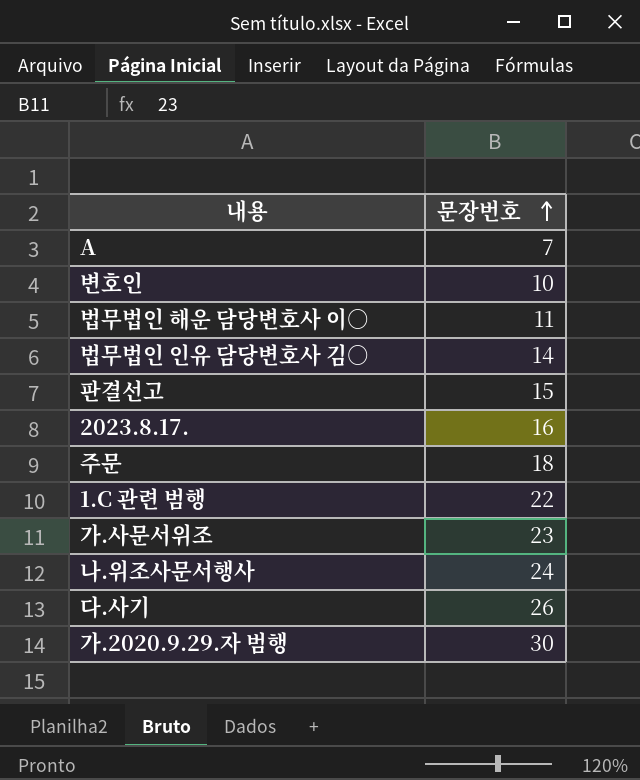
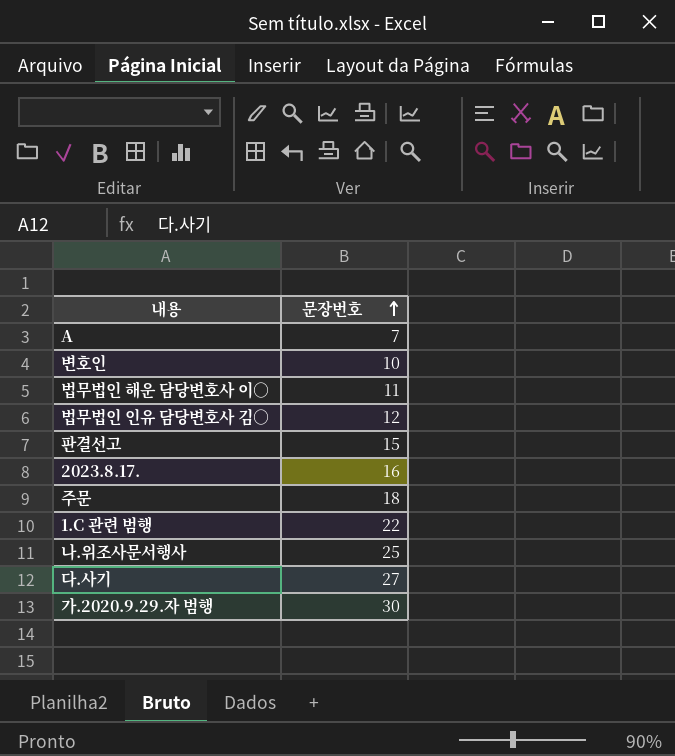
row 가.사문서위조: 23 -> none
법무법인 인유 담당변호사 김○ | 문장번호: 14 -> 12
나.위조사문서행사 | 문장번호: 24 -> 25
다.사기 | 문장번호: 26 -> 27

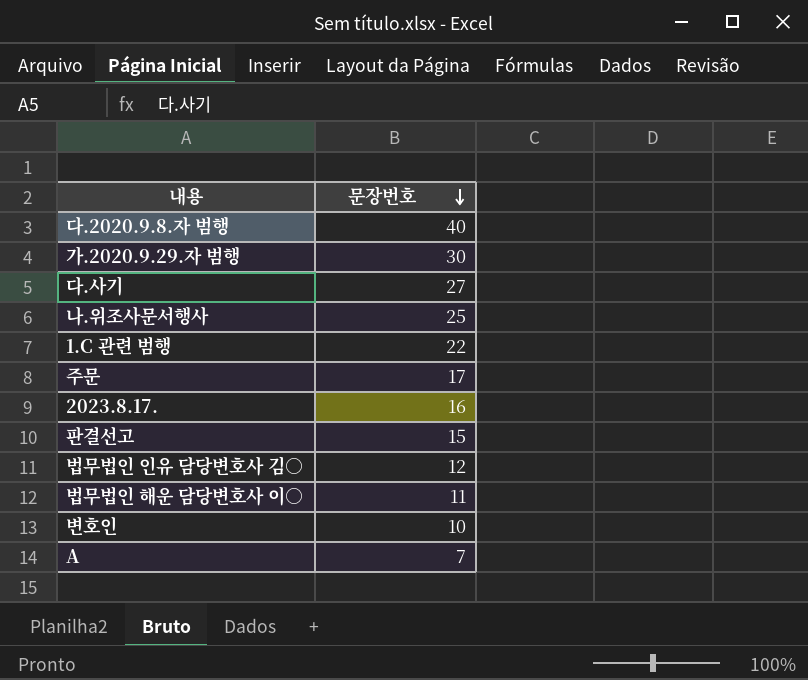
row order: 문장번호 ascending -> 문장번호 descending
row 다.2020.9.8.자 범행: none -> 40
주문 | 문장번호: 18 -> 17

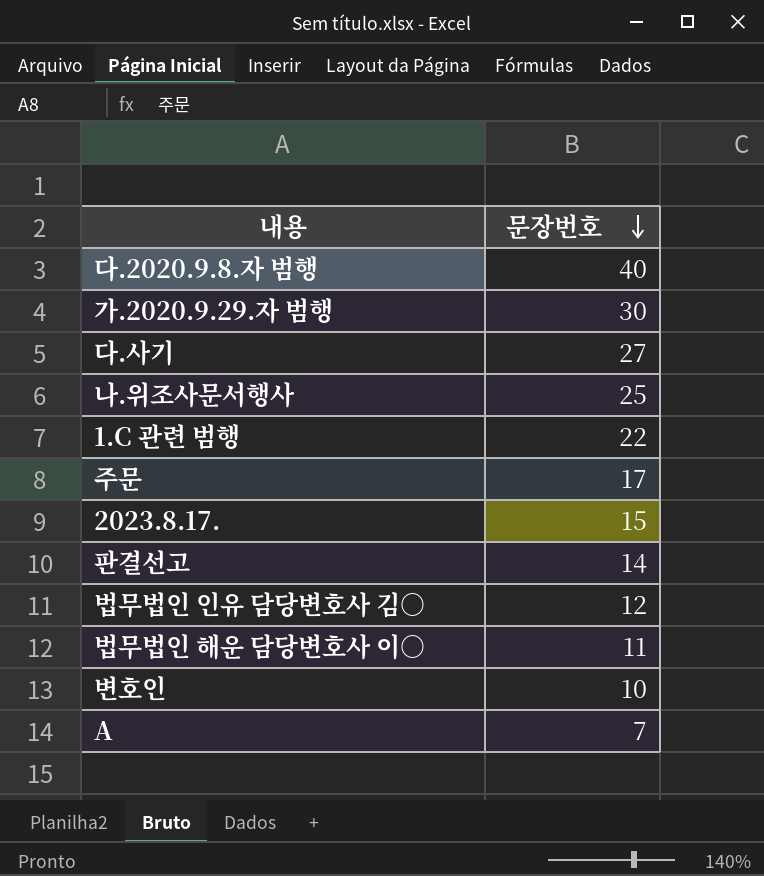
2023.8.17. | 문장번호: 16 -> 15
판결선고 | 문장번호: 15 -> 14

